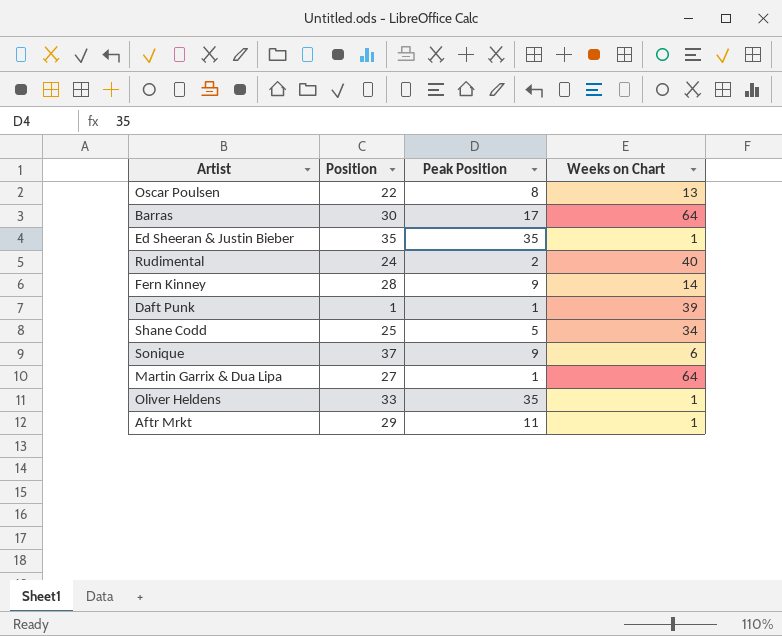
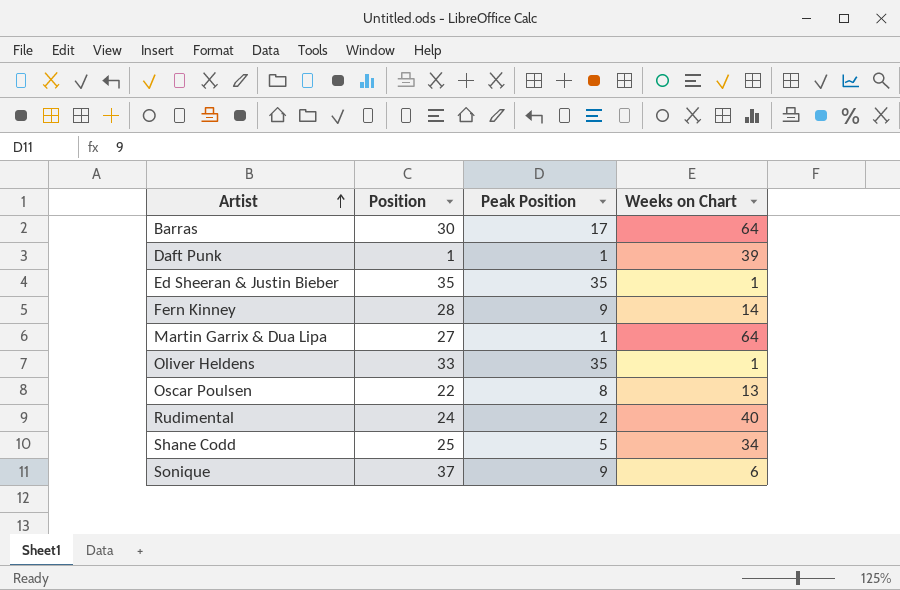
row order: none -> Artist ascending
row Aftr Mrkt: 29 | 11 | 1 -> none

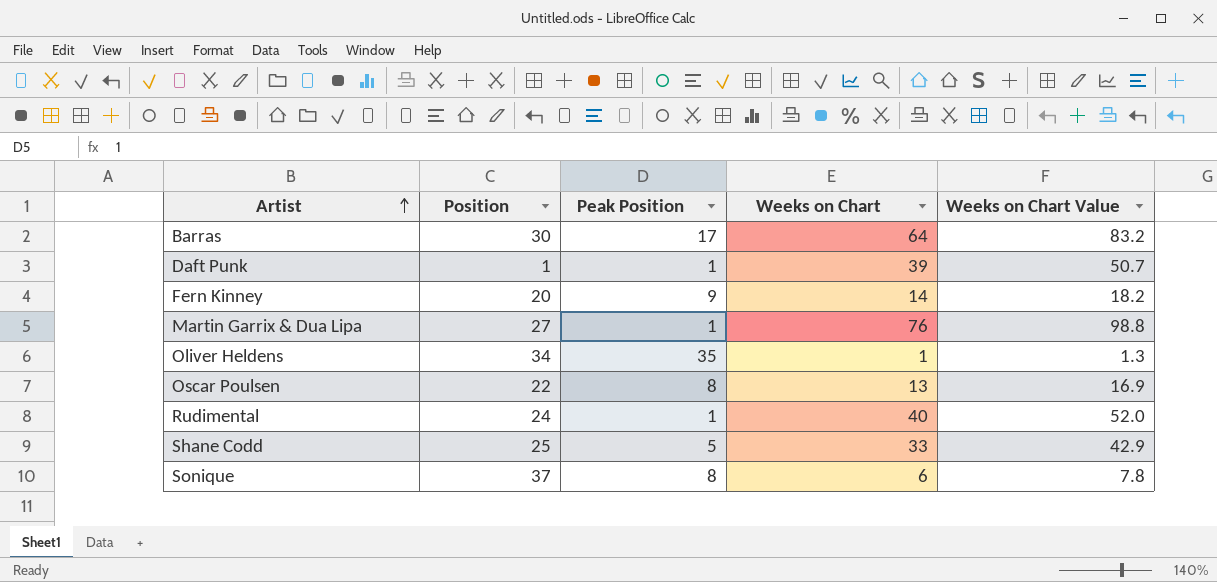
column Weeks on Chart Value | formula: none -> [Weeks on Chart] * 1.3
row Ed Sheeran & Justin Bieber: 35 | 35 | 1 -> none
Fern Kinney | Position: 28 -> 20
Martin Garrix & Dua Lipa | Weeks on Chart: 64 -> 76
Oliver Heldens | Position: 33 -> 34
Rudimental | Peak Position: 2 -> 1
Shane Codd | Weeks on Chart: 34 -> 33
Sonique | Peak Position: 9 -> 8

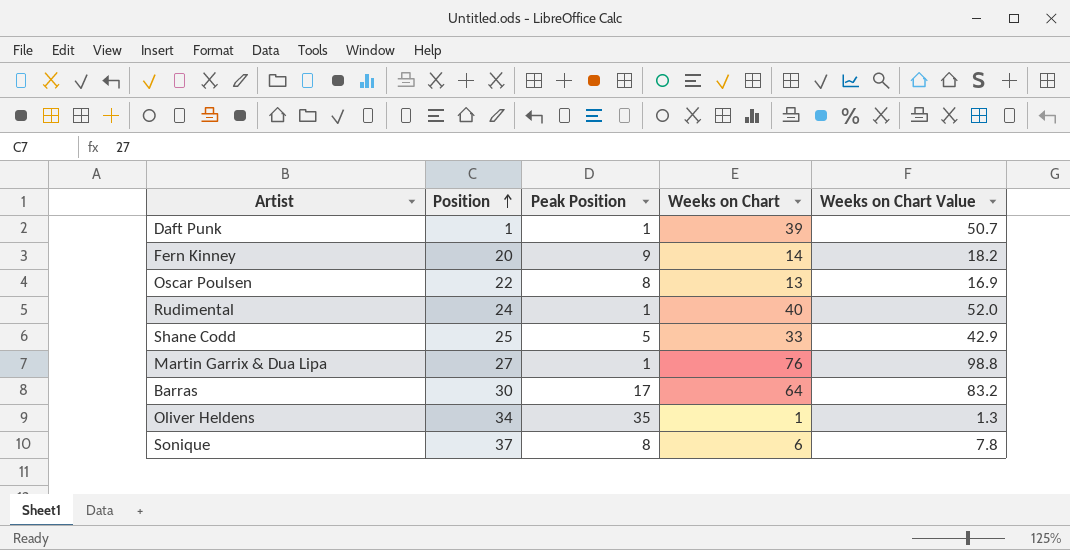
row order: Artist ascending -> Position ascending

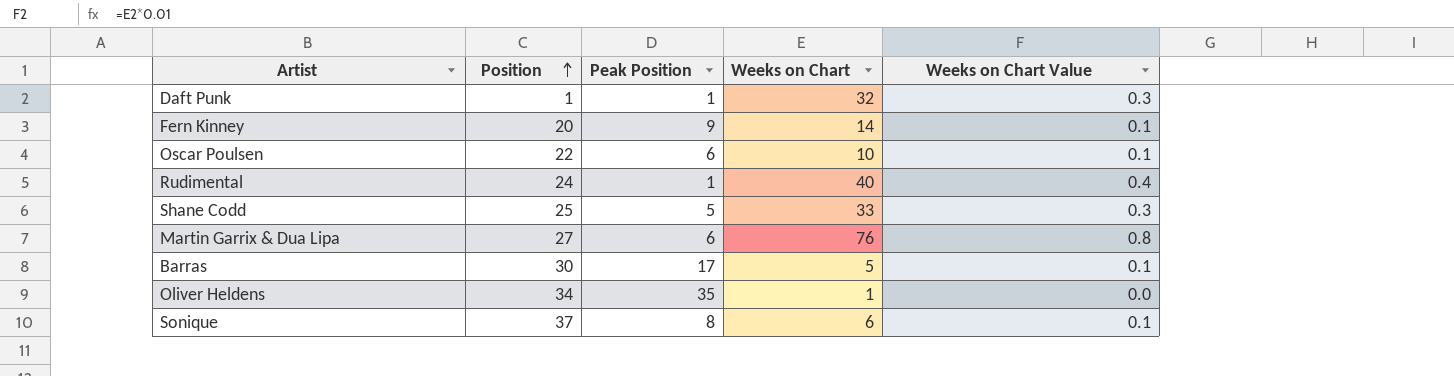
column Weeks on Chart Value | formula: [Weeks on Chart] * 1.3 -> [Weeks on Chart] * 0.01
Daft Punk | Weeks on Chart: 39 -> 32
Oscar Poulsen | Peak Position: 8 -> 6
Oscar Poulsen | Weeks on Chart: 13 -> 10
Martin Garrix & Dua Lipa | Peak Position: 1 -> 6
Barras | Weeks on Chart: 64 -> 5

